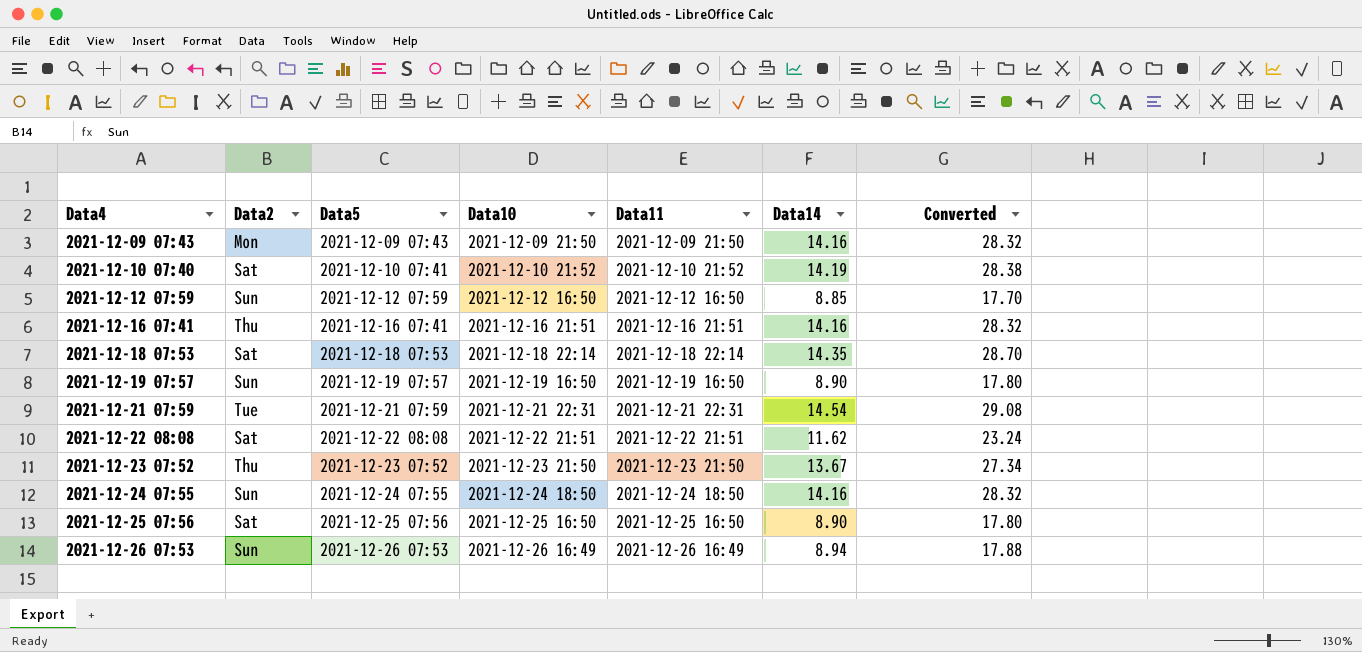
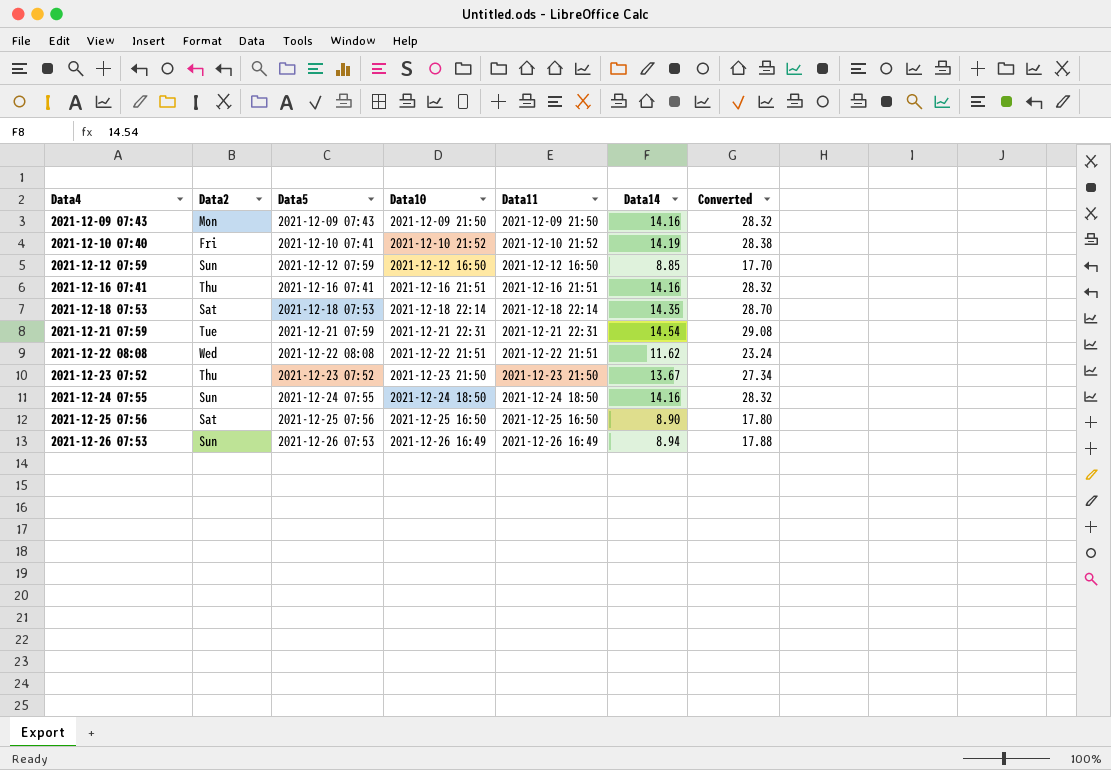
row 2021-12-19 07:57: Sun | 2021-12-19 07:57 | 2021-12-19 16:50 | 2021-12-19 16:50 | 8.90 | 17.80 -> none
2021-12-10 07:40 | Data2: Sat -> Fri
2021-12-22 08:08 | Data2: Sat -> Wed

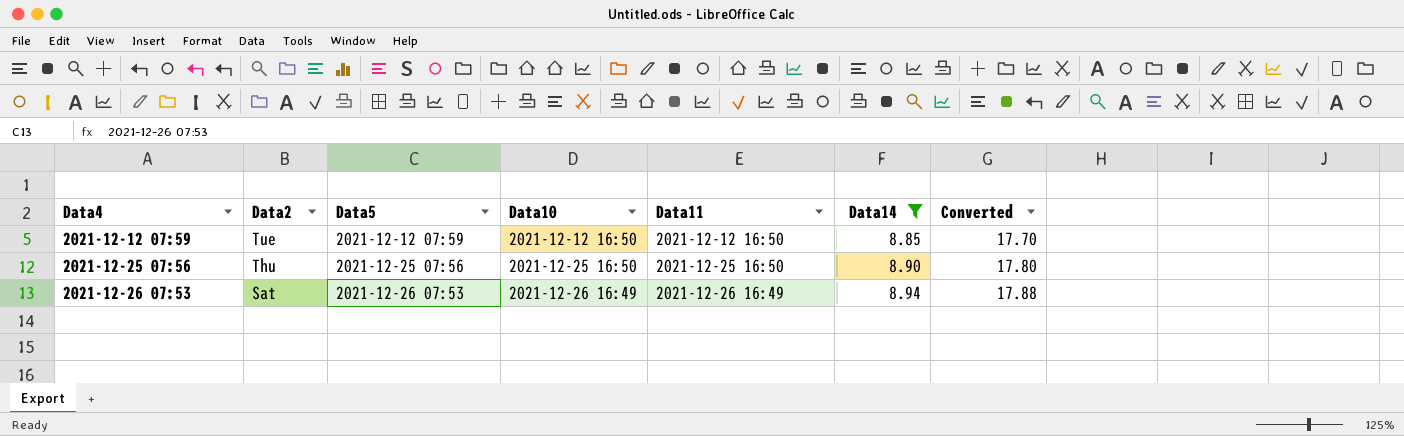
filter: none -> Data14 <= 8.94
2021-12-12 07:59 | Data2: Sun -> Tue
2021-12-25 07:56 | Data2: Sat -> Thu
2021-12-26 07:53 | Data2: Sun -> Sat

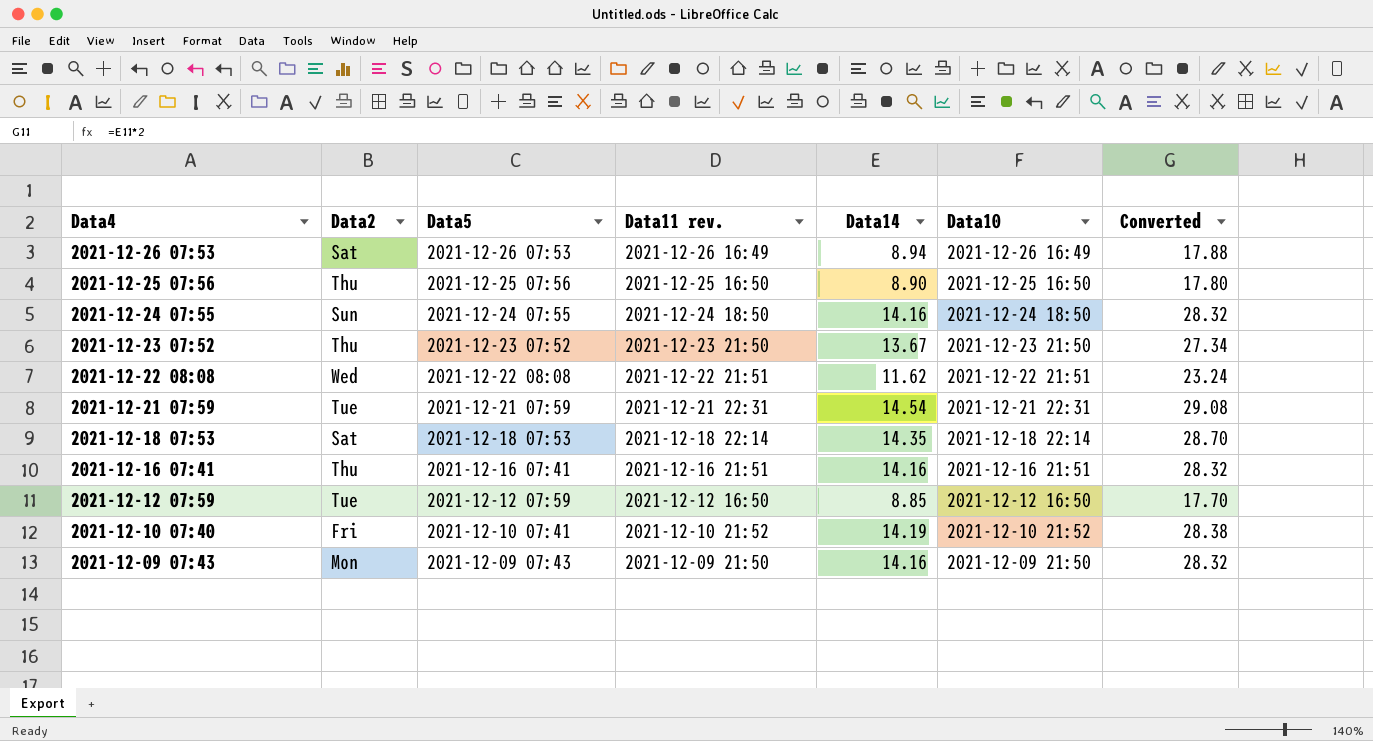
filter: Data14 <= 8.94 -> none
row order: Data4 ascending -> Data4 descending
column name: Data11 -> Data11 rev.
column Data10 | position: 4 -> 6

